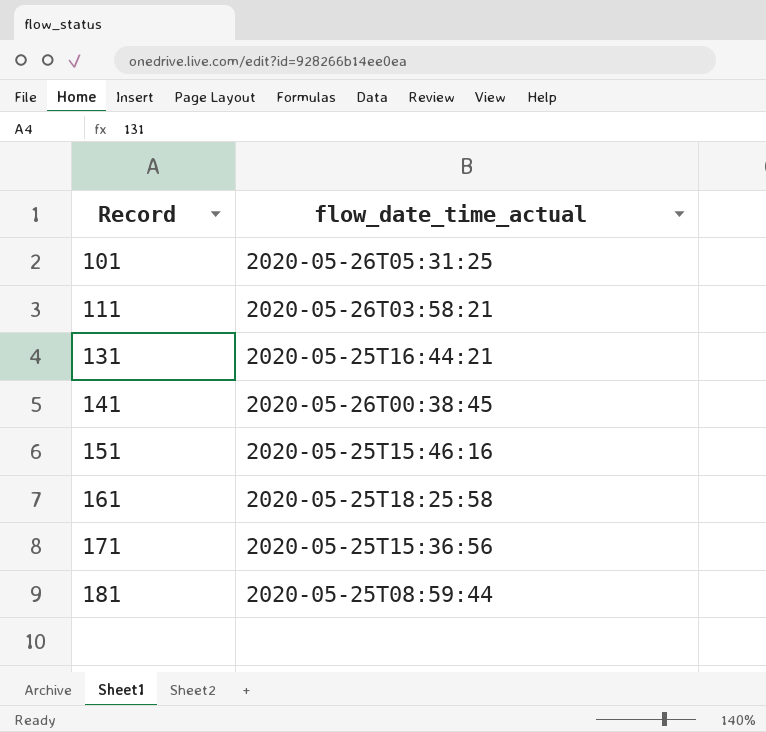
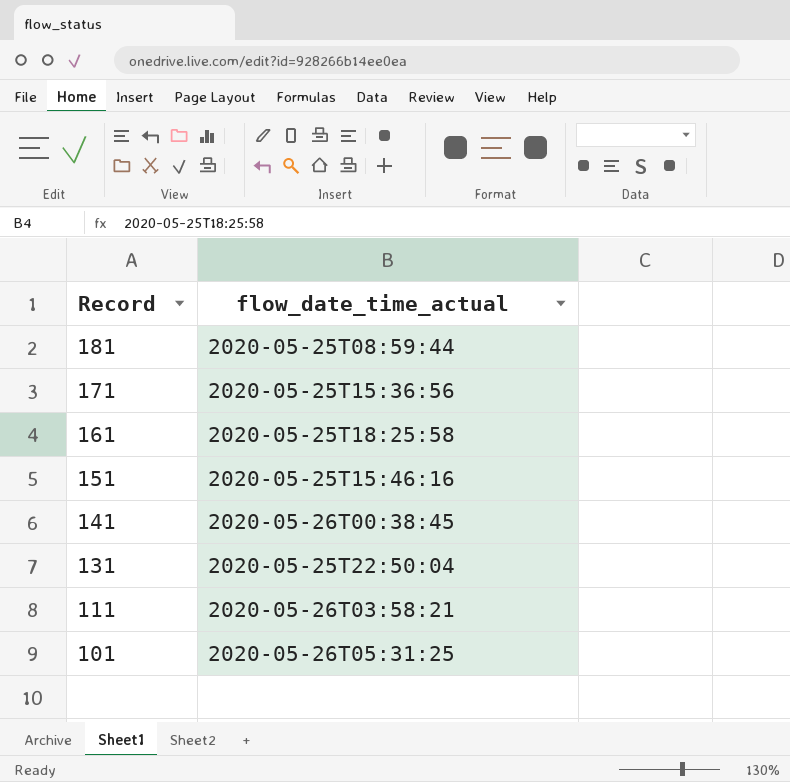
row order: Record ascending -> Record descending
131 | flow_date_time_actual: 2020-05-25T16:44:21 -> 2020-05-25T22:50:04

